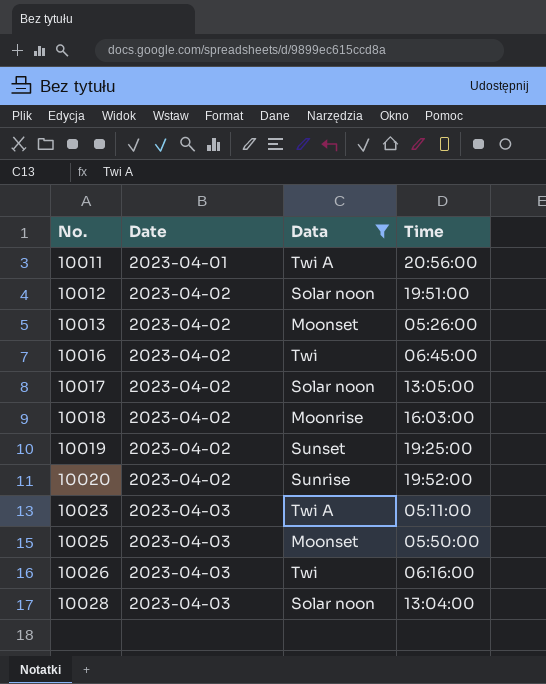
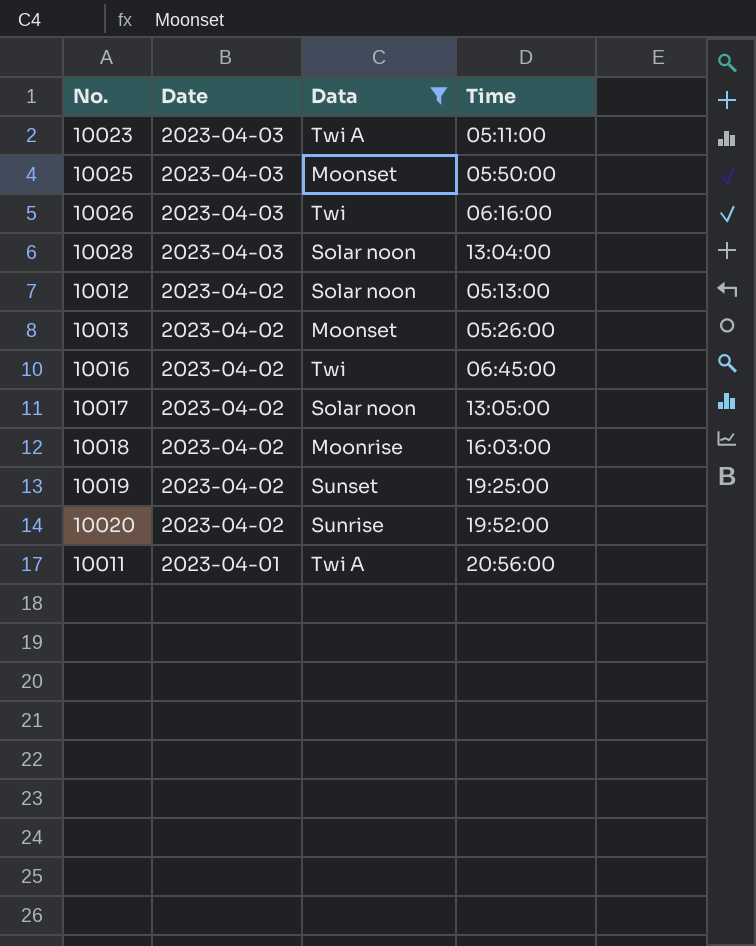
row order: No. ascending -> Date descending
10012 | Time: 19:51:00 -> 05:13:00

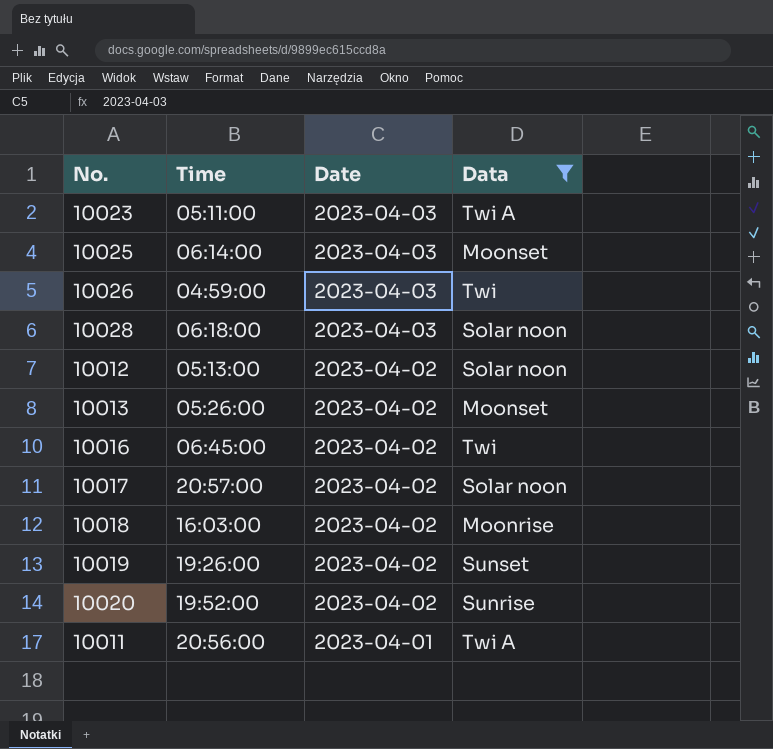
column Time | position: 4 -> 2
10025 | Time: 05:50:00 -> 06:14:00
10026 | Time: 06:16:00 -> 04:59:00
10028 | Time: 13:04:00 -> 06:18:00
10017 | Time: 13:05:00 -> 20:57:00
10019 | Time: 19:25:00 -> 19:26:00

